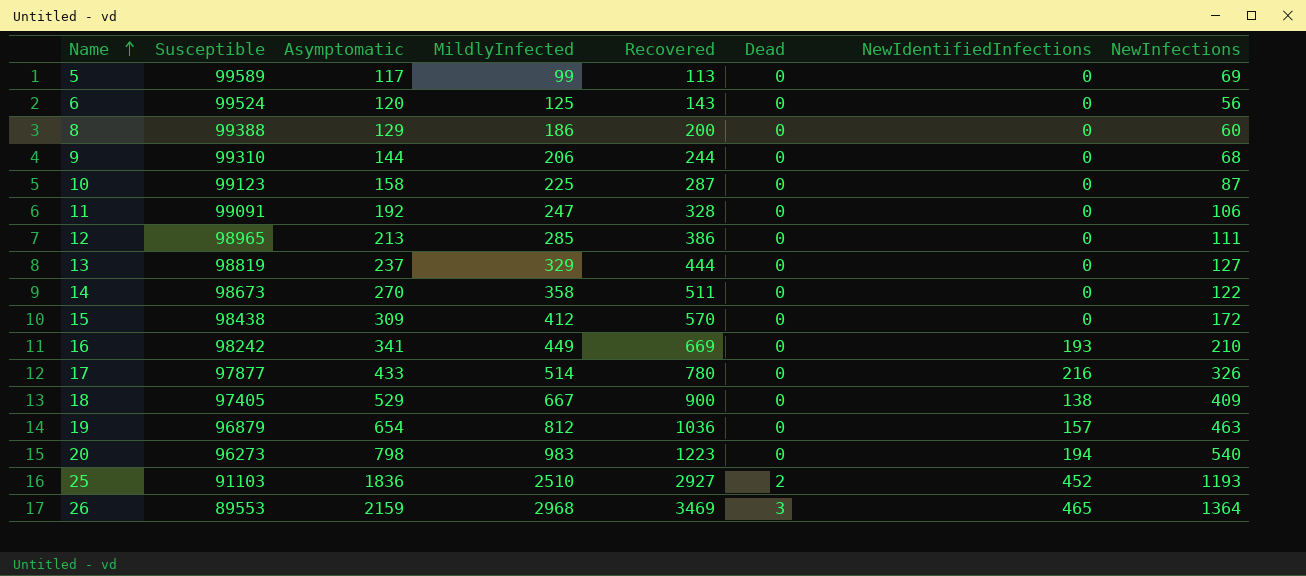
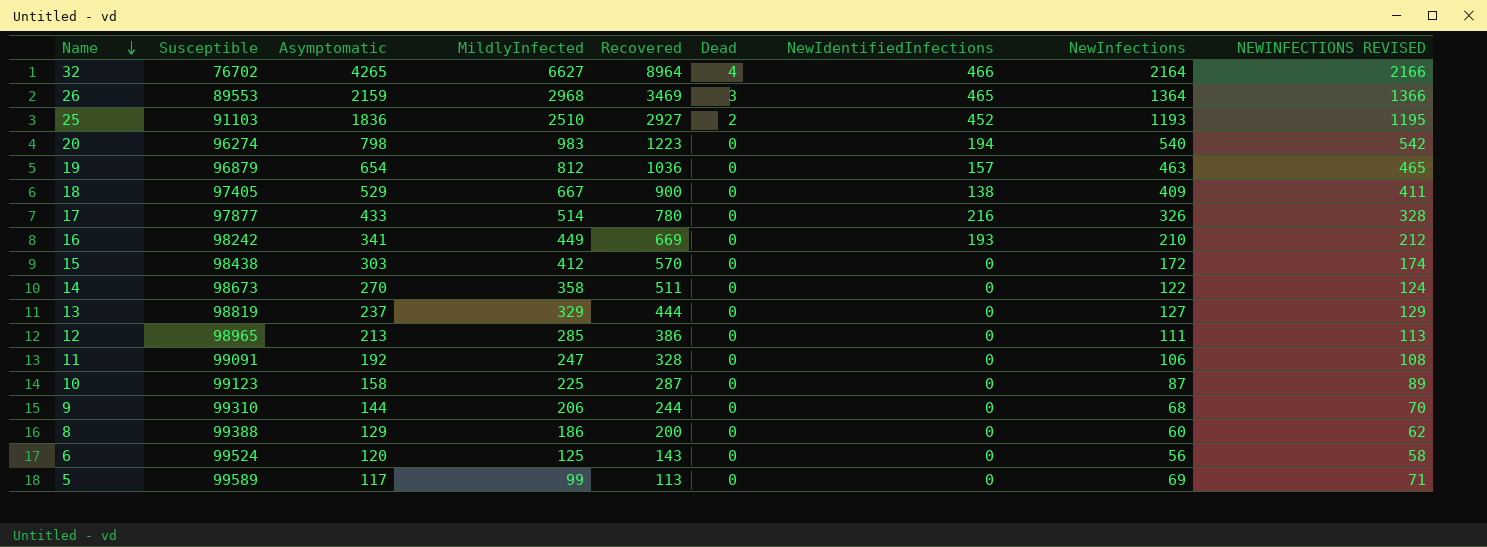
row order: Name ascending -> Name descending
column NEWINFECTIONS REVISED | formula: none -> [NewInfections] + 2
row 32: none -> 76702 | 4265 | 6627 | 8964 | 4 | 466 | 2164 | 2166
20 | Susceptible: 96273 -> 96274
15 | Asymptomatic: 309 -> 303

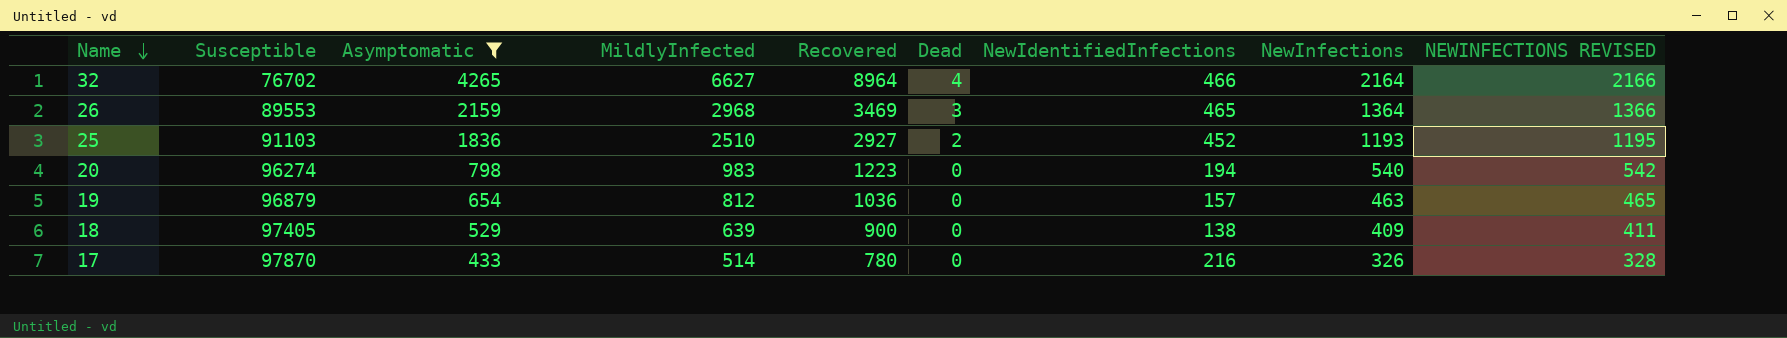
filter: none -> Asymptomatic >= 433
18 | MildlyInfected: 667 -> 639
17 | Susceptible: 97877 -> 97870

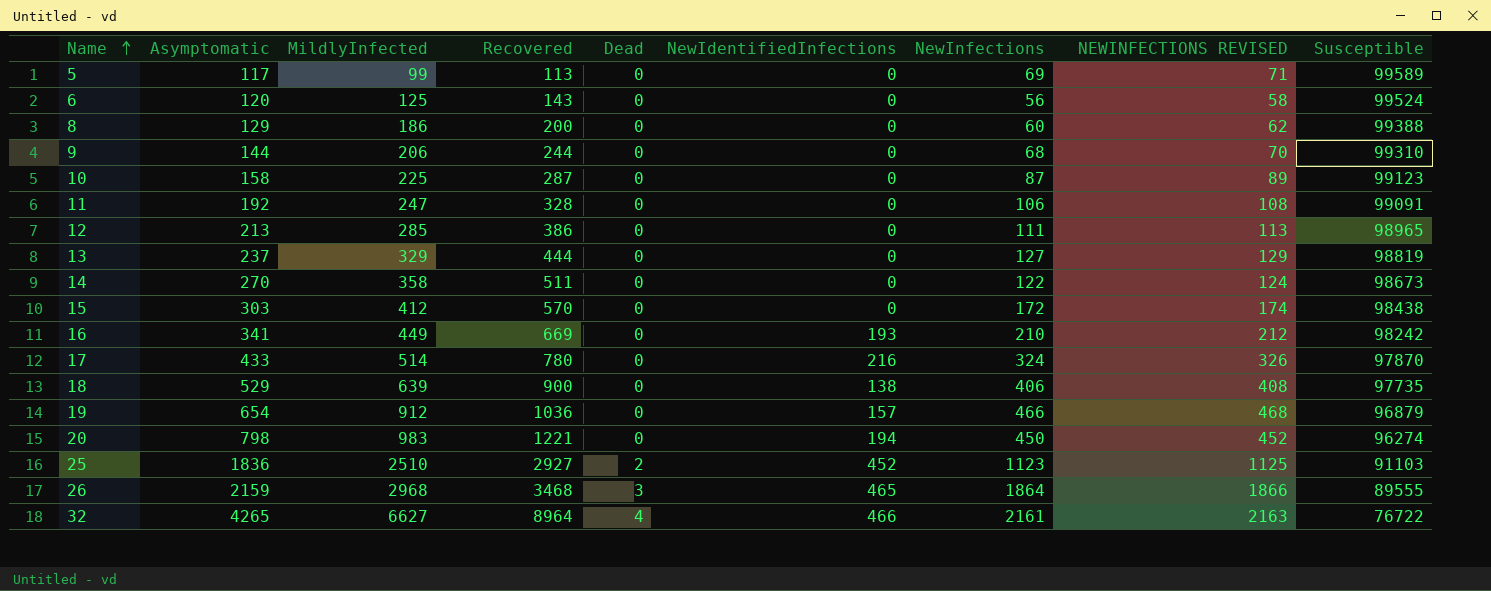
filter: Asymptomatic >= 433 -> none
row order: Name descending -> Name ascending
column Susceptible | position: 2 -> 9
17 | NewInfections: 326 -> 324
17 | NEWINFECTIONS REVISED: 328 -> 326
18 | NewInfections: 409 -> 406
18 | NEWINFECTIONS REVISED: 411 -> 408
18 | Susceptible: 97405 -> 97735
19 | MildlyInfected: 812 -> 912
19 | NewInfections: 463 -> 466
19 | NEWINFECTIONS REVISED: 465 -> 468
20 | Recovered: 1223 -> 1221
20 | NewInfections: 540 -> 450
20 | NEWINFECTIONS REVISED: 542 -> 452
25 | NewInfections: 1193 -> 1123
25 | NEWINFECTIONS REVISED: 1195 -> 1125
26 | Recovered: 3469 -> 3468
26 | NewInfections: 1364 -> 1864
26 | NEWINFECTIONS REVISED: 1366 -> 1866
26 | Susceptible: 89553 -> 89555
32 | NewInfections: 2164 -> 2161
32 | NEWINFECTIONS REVISED: 2166 -> 2163
32 | Susceptible: 76702 -> 76722

